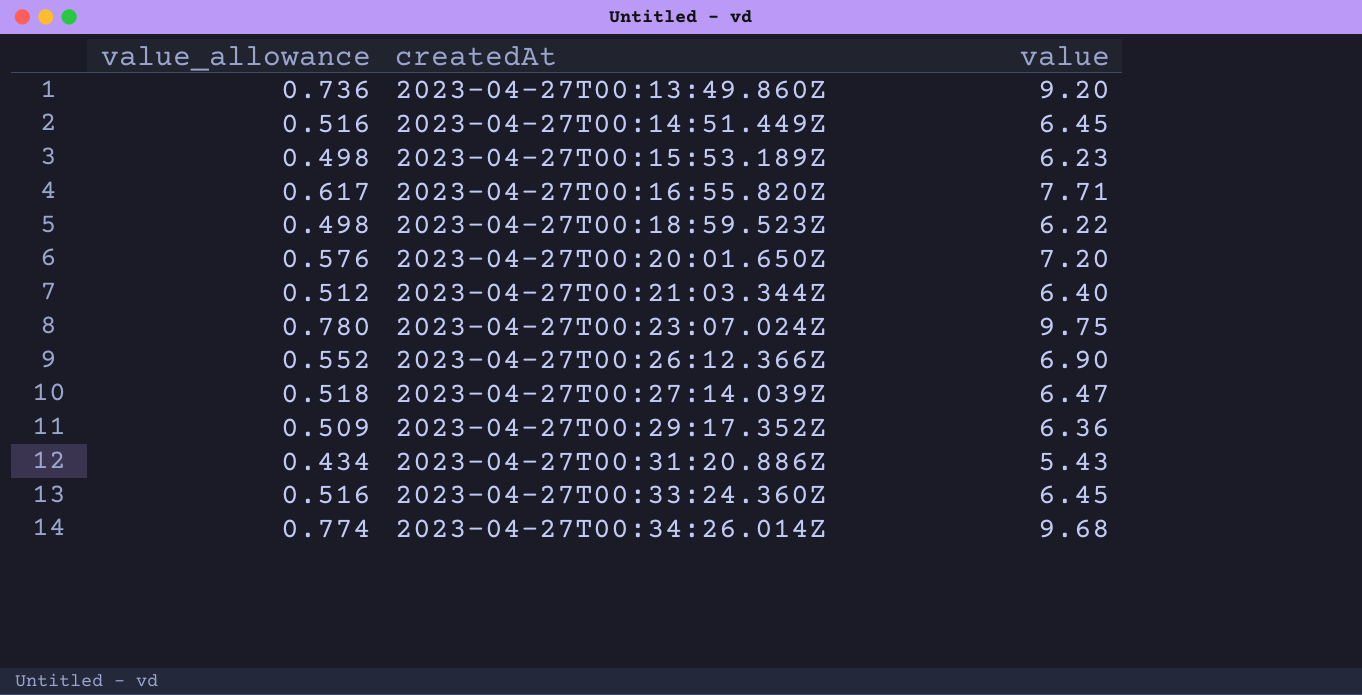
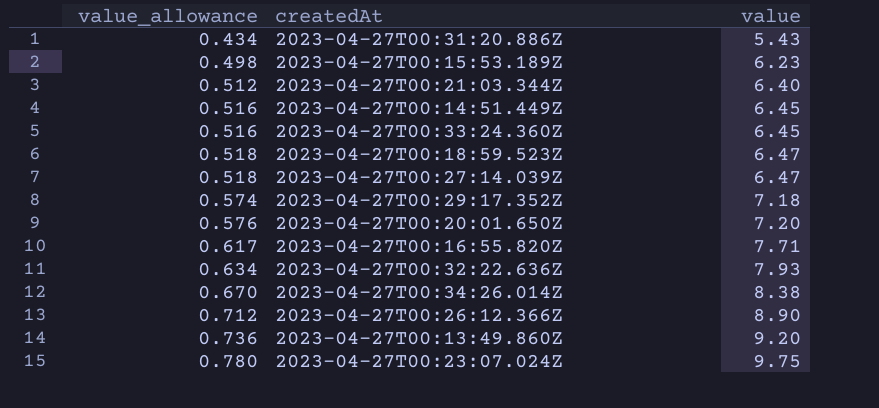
row order: createdAt ascending -> value_allowance ascending
2023-04-27T00:18:59.523Z | value_allowance: 0.498 -> 0.518
2023-04-27T00:18:59.523Z | value: 6.22 -> 6.47
2023-04-27T00:29:17.352Z | value_allowance: 0.509 -> 0.574
2023-04-27T00:29:17.352Z | value: 6.36 -> 7.18
row 2023-04-27T00:32:22.636Z: none -> 0.634 | 7.93
2023-04-27T00:34:26.014Z | value_allowance: 0.774 -> 0.670
2023-04-27T00:34:26.014Z | value: 9.68 -> 8.38
2023-04-27T00:26:12.366Z | value_allowance: 0.552 -> 0.712
2023-04-27T00:26:12.366Z | value: 6.90 -> 8.90

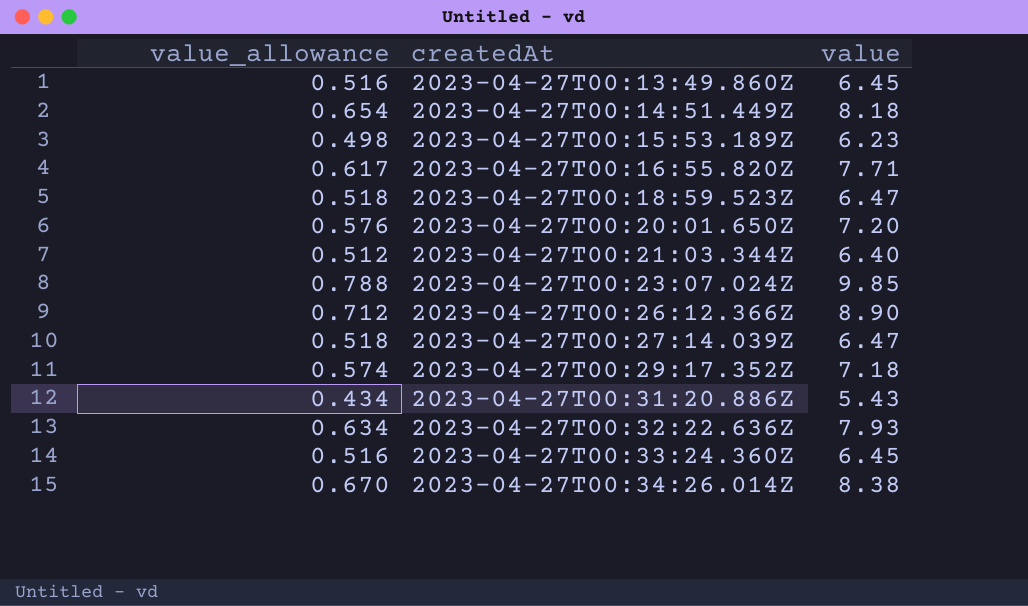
row order: value_allowance ascending -> createdAt ascending
2023-04-27T00:13:49.860Z | value_allowance: 0.736 -> 0.516
2023-04-27T00:13:49.860Z | value: 9.20 -> 6.45
2023-04-27T00:14:51.449Z | value_allowance: 0.516 -> 0.654
2023-04-27T00:14:51.449Z | value: 6.45 -> 8.18
2023-04-27T00:23:07.024Z | value_allowance: 0.780 -> 0.788
2023-04-27T00:23:07.024Z | value: 9.75 -> 9.85

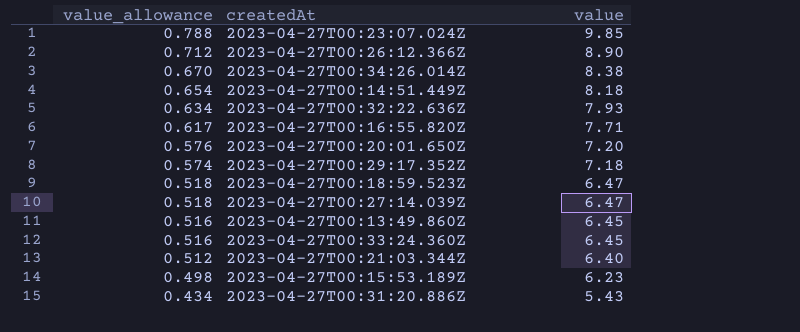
row order: createdAt ascending -> value_allowance descending

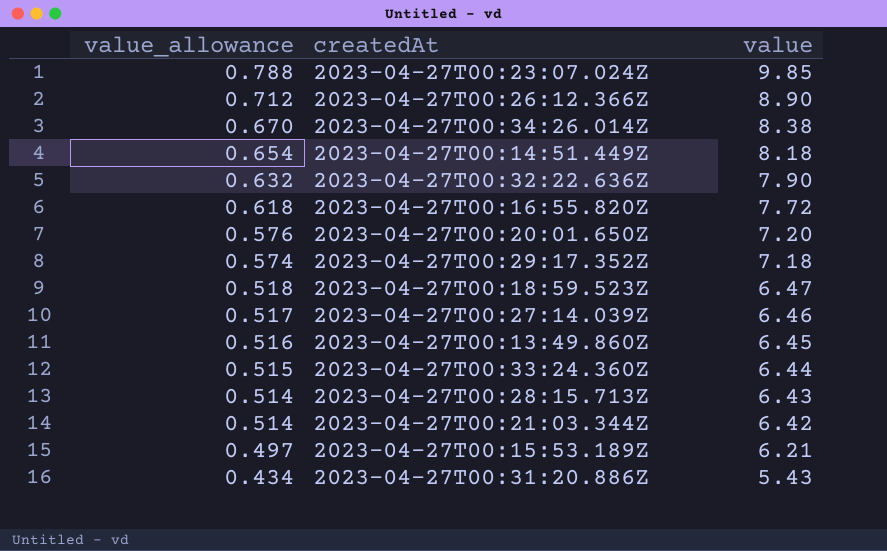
2023-04-27T00:32:22.636Z | value_allowance: 0.634 -> 0.632
2023-04-27T00:32:22.636Z | value: 7.93 -> 7.90
2023-04-27T00:16:55.820Z | value_allowance: 0.617 -> 0.618
2023-04-27T00:16:55.820Z | value: 7.71 -> 7.72
2023-04-27T00:27:14.039Z | value_allowance: 0.518 -> 0.517
2023-04-27T00:27:14.039Z | value: 6.47 -> 6.46
2023-04-27T00:33:24.360Z | value_allowance: 0.516 -> 0.515
2023-04-27T00:33:24.360Z | value: 6.45 -> 6.44
row 2023-04-27T00:28:15.713Z: none -> 0.514 | 6.43
2023-04-27T00:21:03.344Z | value_allowance: 0.512 -> 0.514
2023-04-27T00:21:03.344Z | value: 6.40 -> 6.42
2023-04-27T00:15:53.189Z | value_allowance: 0.498 -> 0.497
2023-04-27T00:15:53.189Z | value: 6.23 -> 6.21

